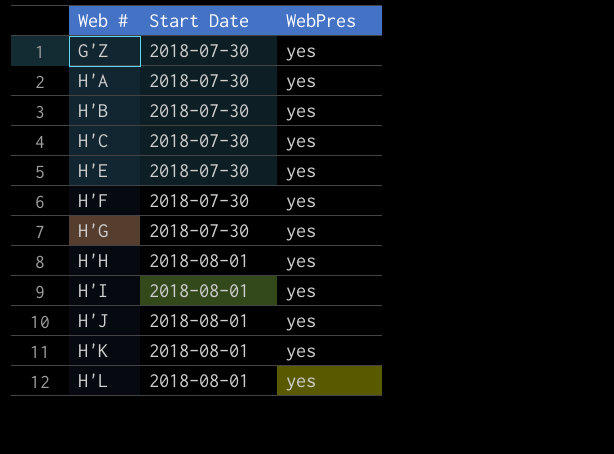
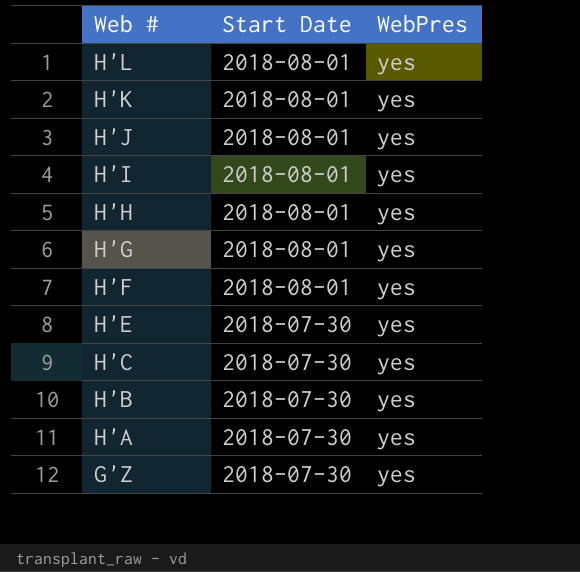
row order: Web # ascending -> Web # descending
H'G | Start Date: 2018-07-30 -> 2018-08-01
H'F | Start Date: 2018-07-30 -> 2018-08-01

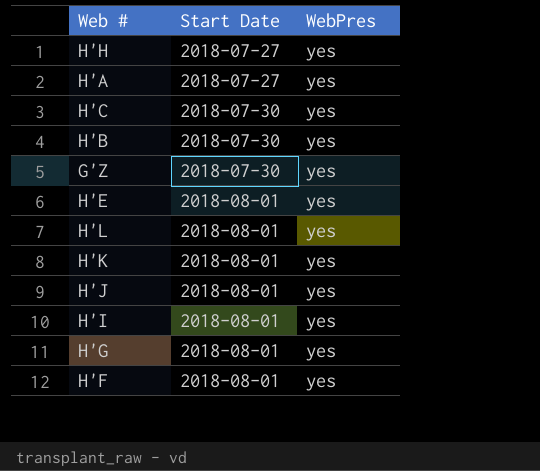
row order: Web # descending -> Start Date ascending
H'H | Start Date: 2018-08-01 -> 2018-07-27
H'A | Start Date: 2018-07-30 -> 2018-07-27
H'E | Start Date: 2018-07-30 -> 2018-08-01

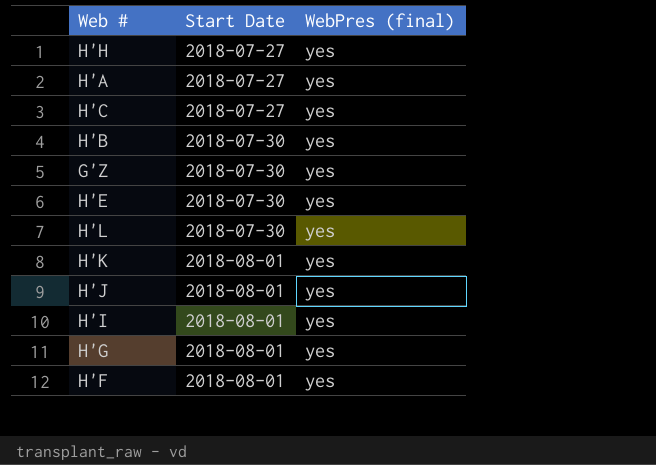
column name: WebPres -> WebPres (final)
H'C | Start Date: 2018-07-30 -> 2018-07-27
H'E | Start Date: 2018-08-01 -> 2018-07-30
H'L | Start Date: 2018-08-01 -> 2018-07-30

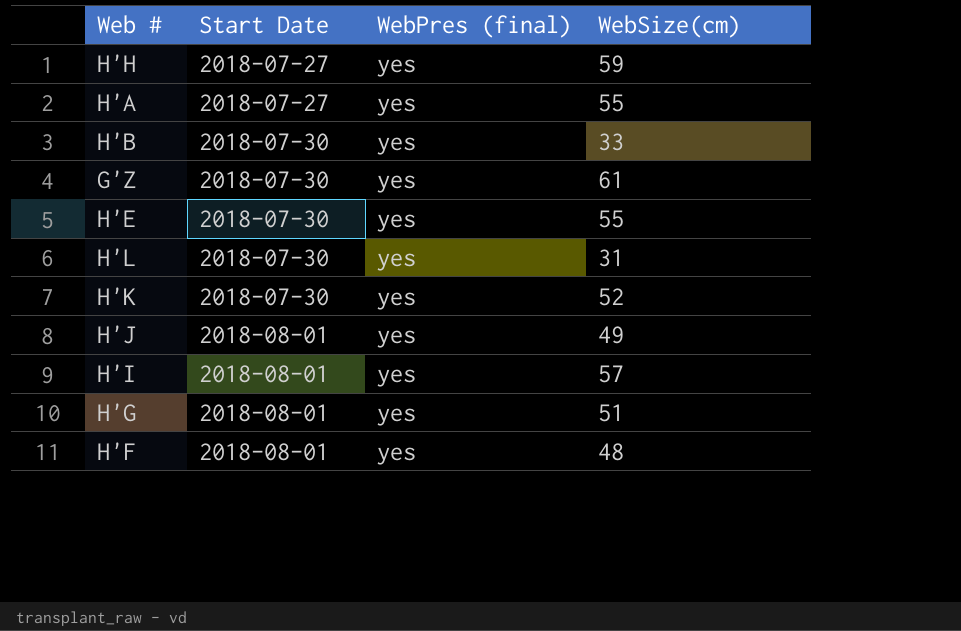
column WebSize(cm) | position: none -> 4
row H'C: 2018-07-27 | yes -> none
H'K | Start Date: 2018-08-01 -> 2018-07-30

